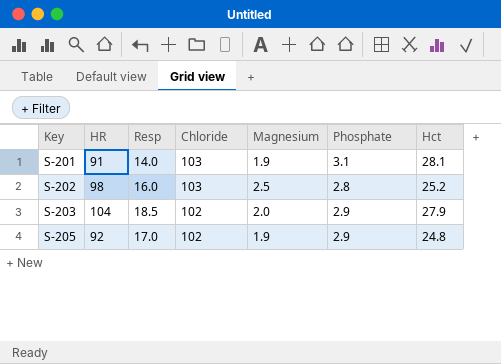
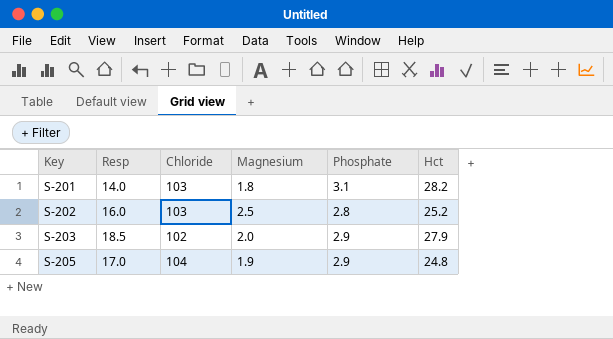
column HR | position: 2 -> none
S-201 | Magnesium: 1.9 -> 1.8
S-201 | Hct: 28.1 -> 28.2
S-205 | Chloride: 102 -> 104

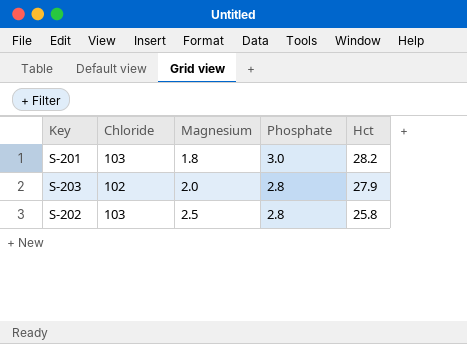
row order: Key ascending -> Magnesium ascending
column Resp | position: 2 -> none
row S-205: 17.0 | 104 | 1.9 | 2.9 | 24.8 -> none
S-201 | Phosphate: 3.1 -> 3.0
S-203 | Phosphate: 2.9 -> 2.8
S-202 | Hct: 25.2 -> 25.8

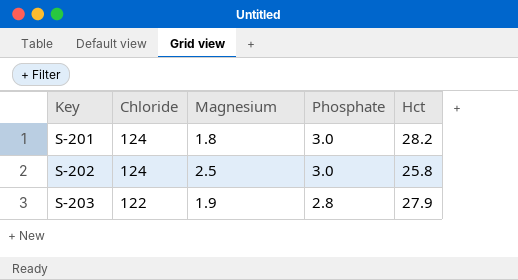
row order: Magnesium ascending -> Key ascending
S-201 | Chloride: 103 -> 124
S-202 | Chloride: 103 -> 124
S-202 | Phosphate: 2.8 -> 3.0
S-203 | Chloride: 102 -> 122
S-203 | Magnesium: 2.0 -> 1.9

